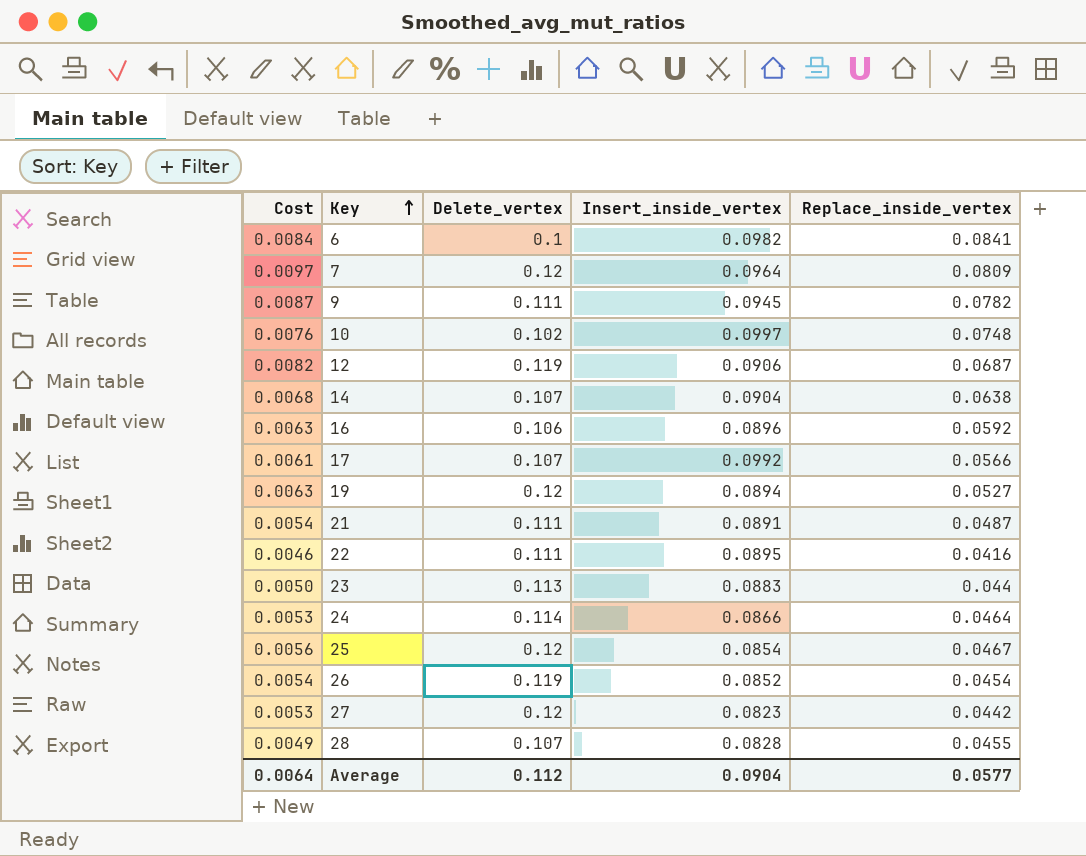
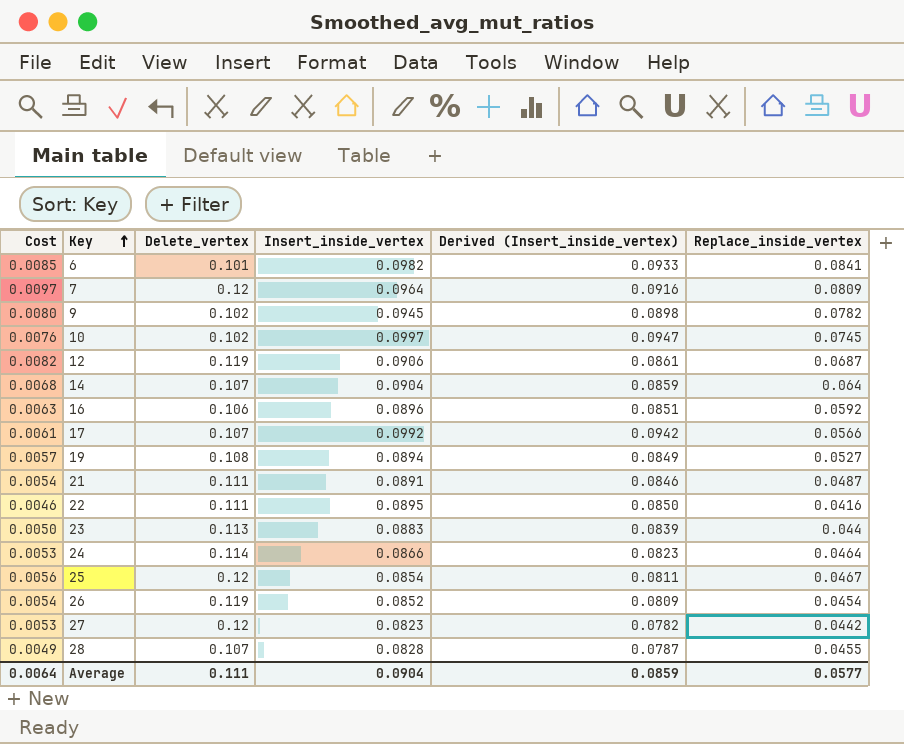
column Derived (Insert_inside_vertex) | formula: none -> [Insert_inside_vertex] * 0.95
6 | Cost: 0.0084 -> 0.0085
6 | Delete_vertex: 0.1 -> 0.101
9 | Cost: 0.0087 -> 0.0080
9 | Delete_vertex: 0.111 -> 0.102
10 | Replace_inside_vertex: 0.0748 -> 0.0745
14 | Replace_inside_vertex: 0.0638 -> 0.064
19 | Cost: 0.0063 -> 0.0057
19 | Delete_vertex: 0.12 -> 0.108
Average | Delete_vertex: 0.112 -> 0.111

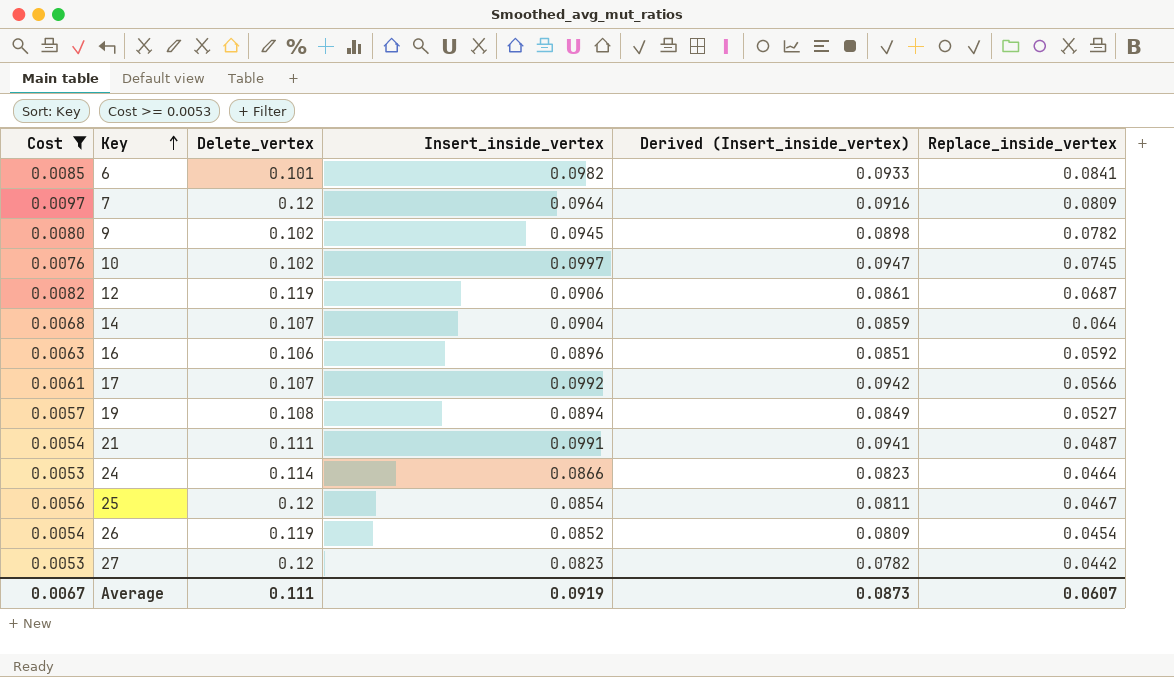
filter: none -> Cost >= 0.0053
21 | Insert_inside_vertex: 0.0891 -> 0.0991
21 | Derived (Insert_inside_vertex): 0.0846 -> 0.0941
Average | Cost: 0.0064 -> 0.0067
Average | Insert_inside_vertex: 0.0904 -> 0.0919
Average | Derived (Insert_inside_vertex): 0.0859 -> 0.0873
Average | Replace_inside_vertex: 0.0577 -> 0.0607

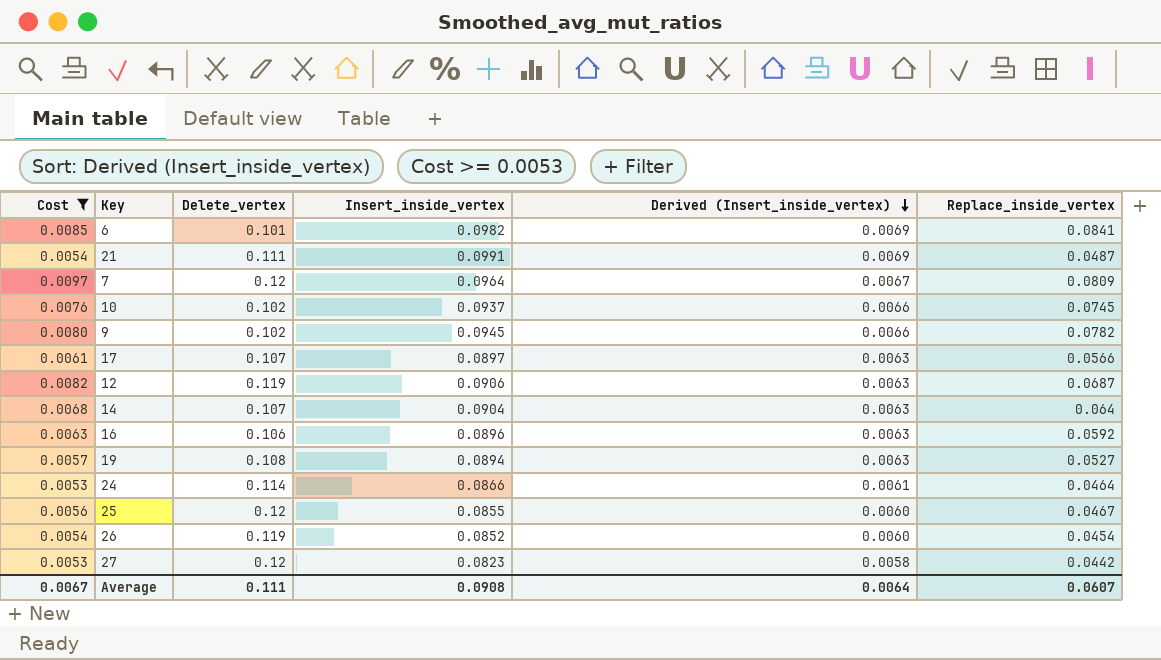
row order: Key ascending -> Derived (Insert_inside_vertex) descending
column Derived (Insert_inside_vertex) | formula: [Insert_inside_vertex] * 0.95 -> [Insert_inside_vertex] * 0.07
10 | Insert_inside_vertex: 0.0997 -> 0.0937
17 | Insert_inside_vertex: 0.0992 -> 0.0897
25 | Insert_inside_vertex: 0.0854 -> 0.0855
Average | Insert_inside_vertex: 0.0919 -> 0.0908
Average | Derived (Insert_inside_vertex): 0.0873 -> 0.0064

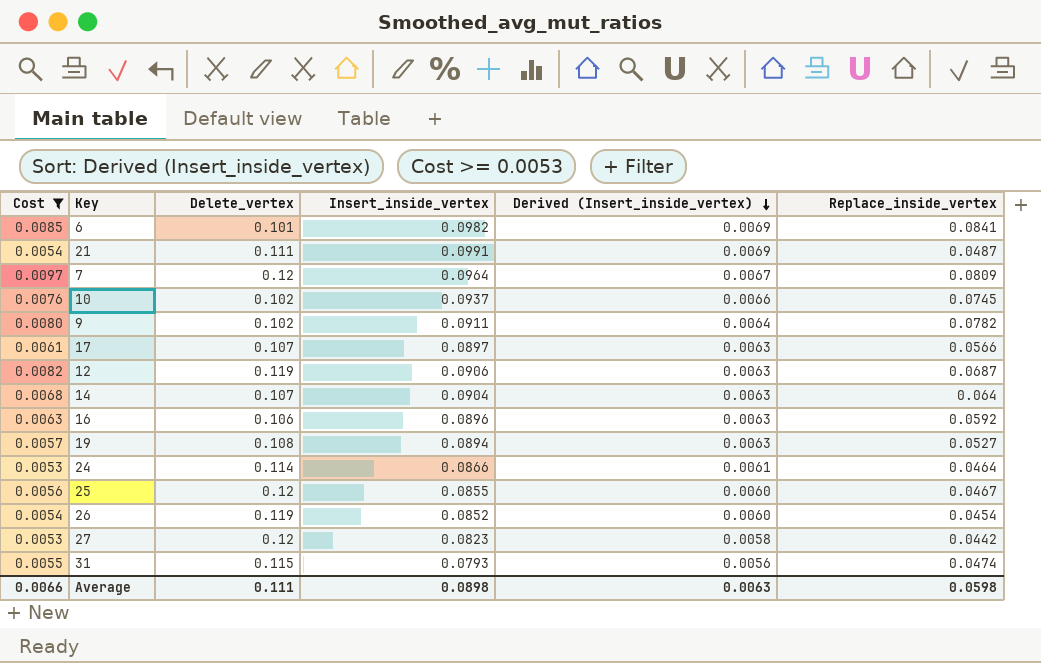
9 | Insert_inside_vertex: 0.0945 -> 0.0911
9 | Derived (Insert_inside_vertex): 0.0066 -> 0.0064
row 31: none -> 0.0055 | 0.115 | 0.0793 | 0.0056 | 0.0474
Average | Cost: 0.0067 -> 0.0066
Average | Insert_inside_vertex: 0.0908 -> 0.0898
Average | Derived (Insert_inside_vertex): 0.0064 -> 0.0063
Average | Replace_inside_vertex: 0.0607 -> 0.0598

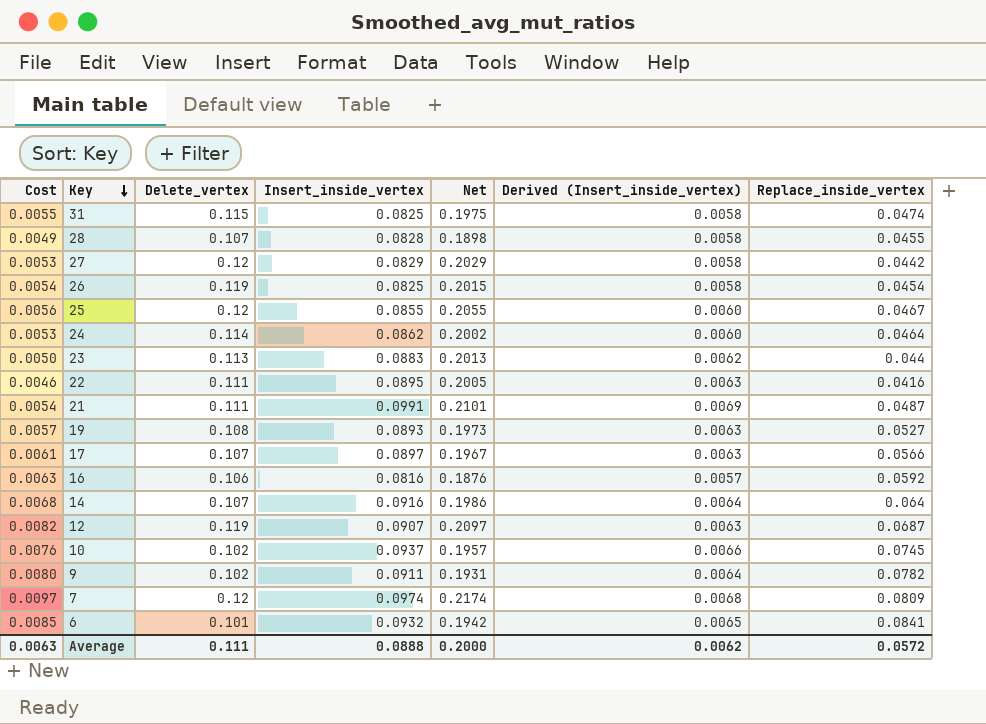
filter: Cost >= 0.0053 -> none
row order: Derived (Insert_inside_vertex) descending -> Key descending
column Net | formula: none -> [Delete_vertex] + [Insert_inside_vertex]
31 | Insert_inside_vertex: 0.0793 -> 0.0825
31 | Derived (Insert_inside_vertex): 0.0056 -> 0.0058
27 | Insert_inside_vertex: 0.0823 -> 0.0829
26 | Insert_inside_vertex: 0.0852 -> 0.0825
26 | Derived (Insert_inside_vertex): 0.0060 -> 0.0058
24 | Insert_inside_vertex: 0.0866 -> 0.0862
24 | Derived (Insert_inside_vertex): 0.0061 -> 0.0060
19 | Insert_inside_vertex: 0.0894 -> 0.0893
16 | Insert_inside_vertex: 0.0896 -> 0.0816
16 | Derived (Insert_inside_vertex): 0.0063 -> 0.0057
14 | Insert_inside_vertex: 0.0904 -> 0.0916
14 | Derived (Insert_inside_vertex): 0.0063 -> 0.0064
12 | Insert_inside_vertex: 0.0906 -> 0.0907
7 | Insert_inside_vertex: 0.0964 -> 0.0974
7 | Derived (Insert_inside_vertex): 0.0067 -> 0.0068
6 | Insert_inside_vertex: 0.0982 -> 0.0932
6 | Derived (Insert_inside_vertex): 0.0069 -> 0.0065
Average | Cost: 0.0066 -> 0.0063
Average | Insert_inside_vertex: 0.0898 -> 0.0888
Average | Derived (Insert_inside_vertex): 0.0063 -> 0.0062
Average | Replace_inside_vertex: 0.0598 -> 0.0572

